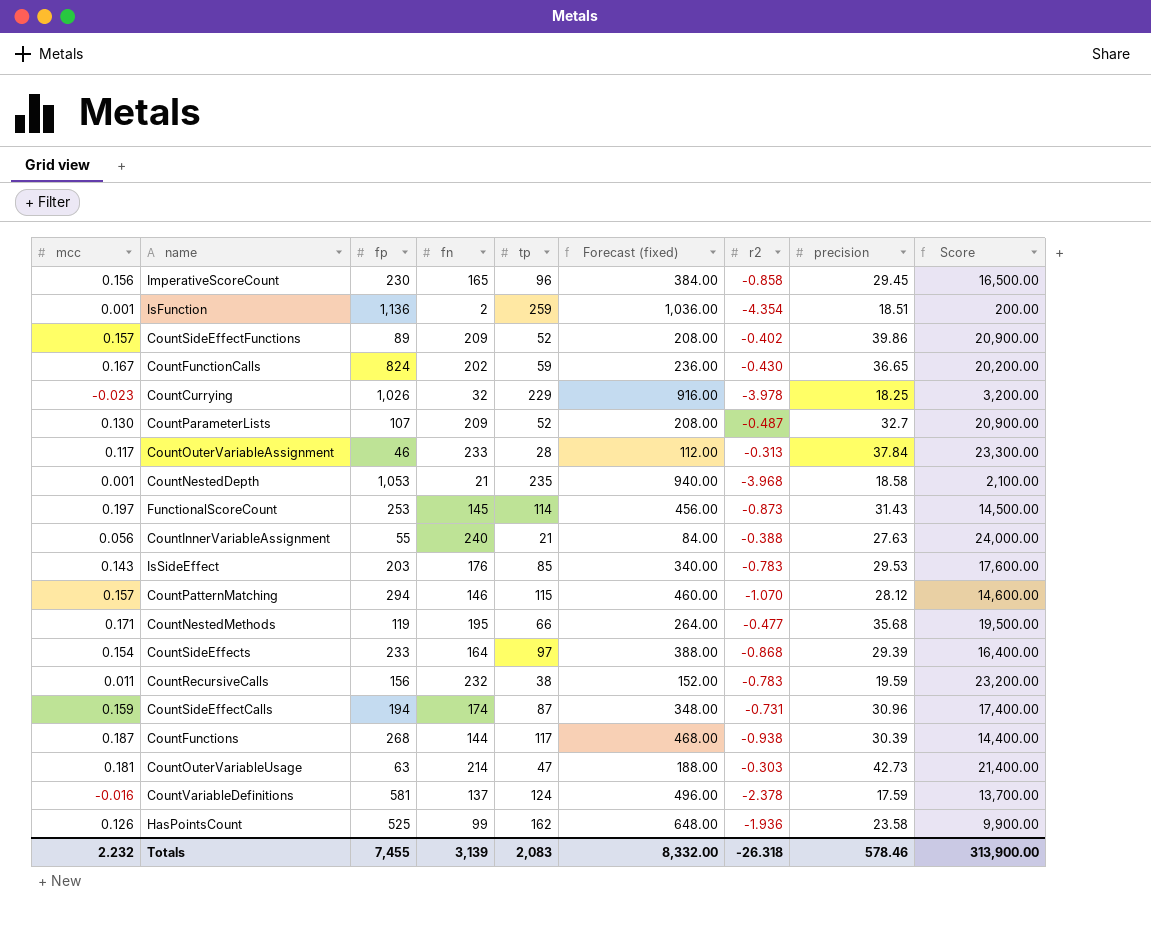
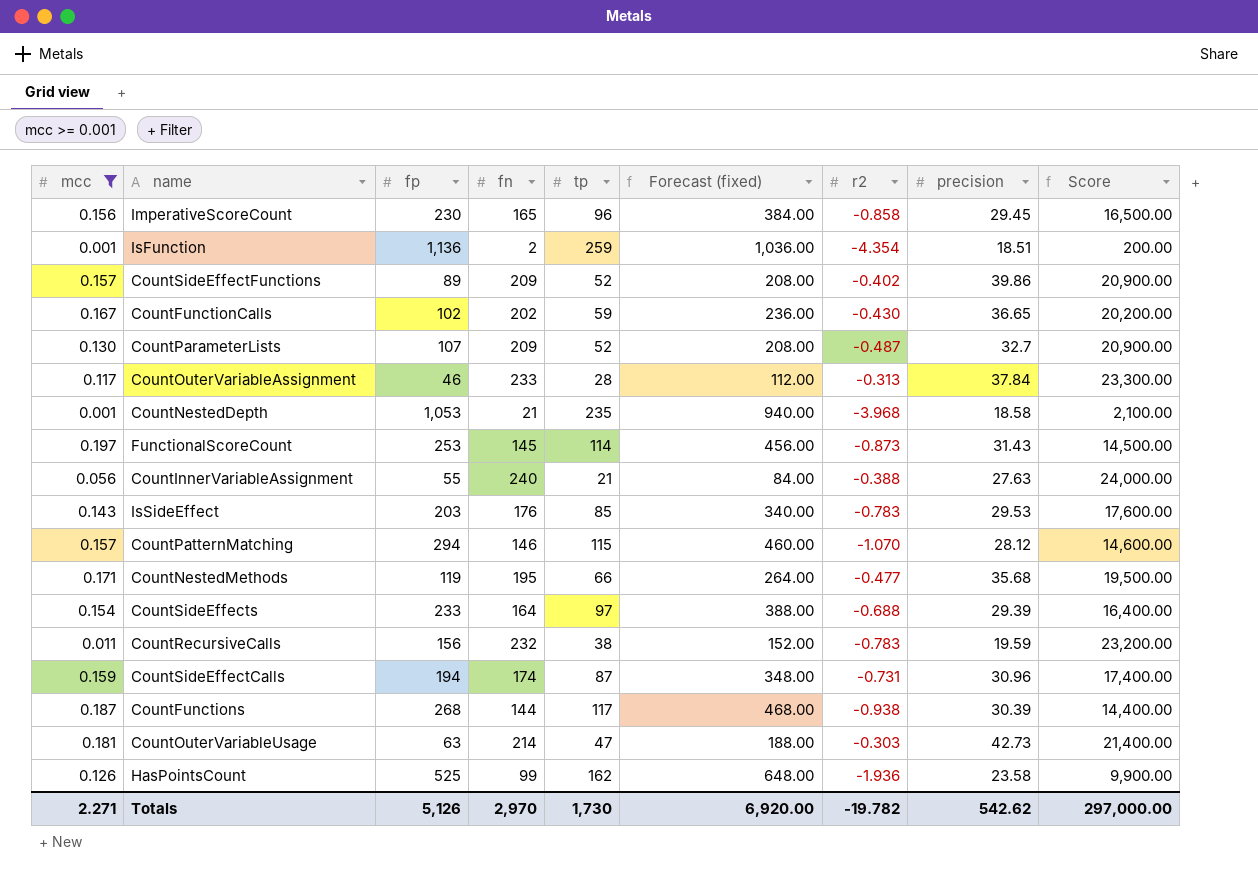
filter: none -> mcc >= 0.001
CountFunctionCalls | fp: 824 -> 102
CountSideEffects | r2: -0.868 -> -0.688
Totals | mcc: 2.232 -> 2.271
Totals | fp: 7,455 -> 5,126
Totals | fn: 3,139 -> 2,970
Totals | tp: 2,083 -> 1,730
Totals | Forecast (fixed): 8,332.00 -> 6,920.00
Totals | r2: -26.318 -> -19.782
Totals | precision: 578.46 -> 542.62
Totals | Score: 313,900.00 -> 297,000.00

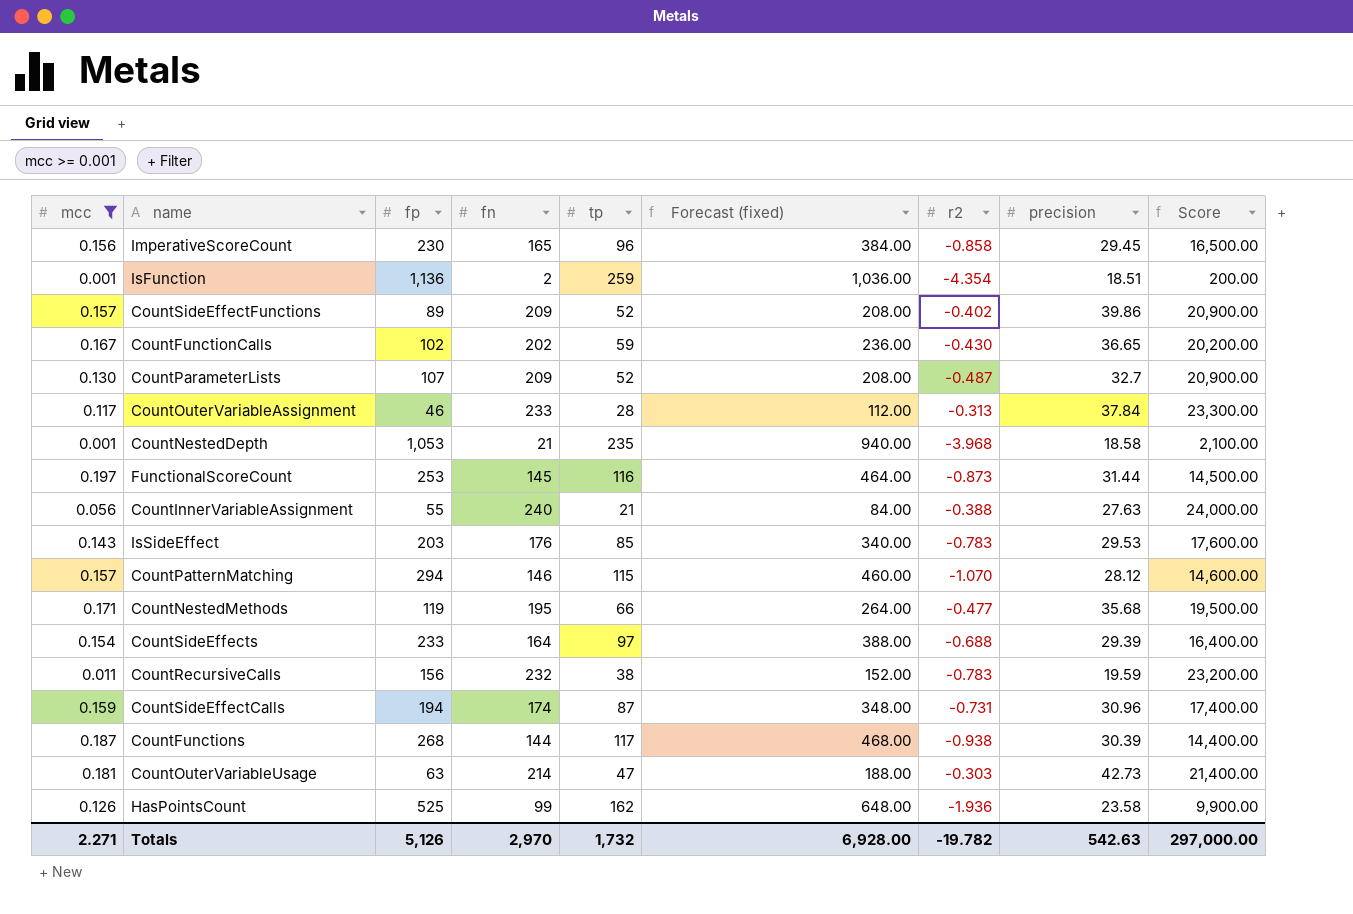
FunctionalScoreCount | tp: 114 -> 116
FunctionalScoreCount | Forecast (fixed): 456.00 -> 464.00
FunctionalScoreCount | precision: 31.43 -> 31.44
Totals | tp: 1,730 -> 1,732
Totals | Forecast (fixed): 6,920.00 -> 6,928.00
Totals | precision: 542.62 -> 542.63

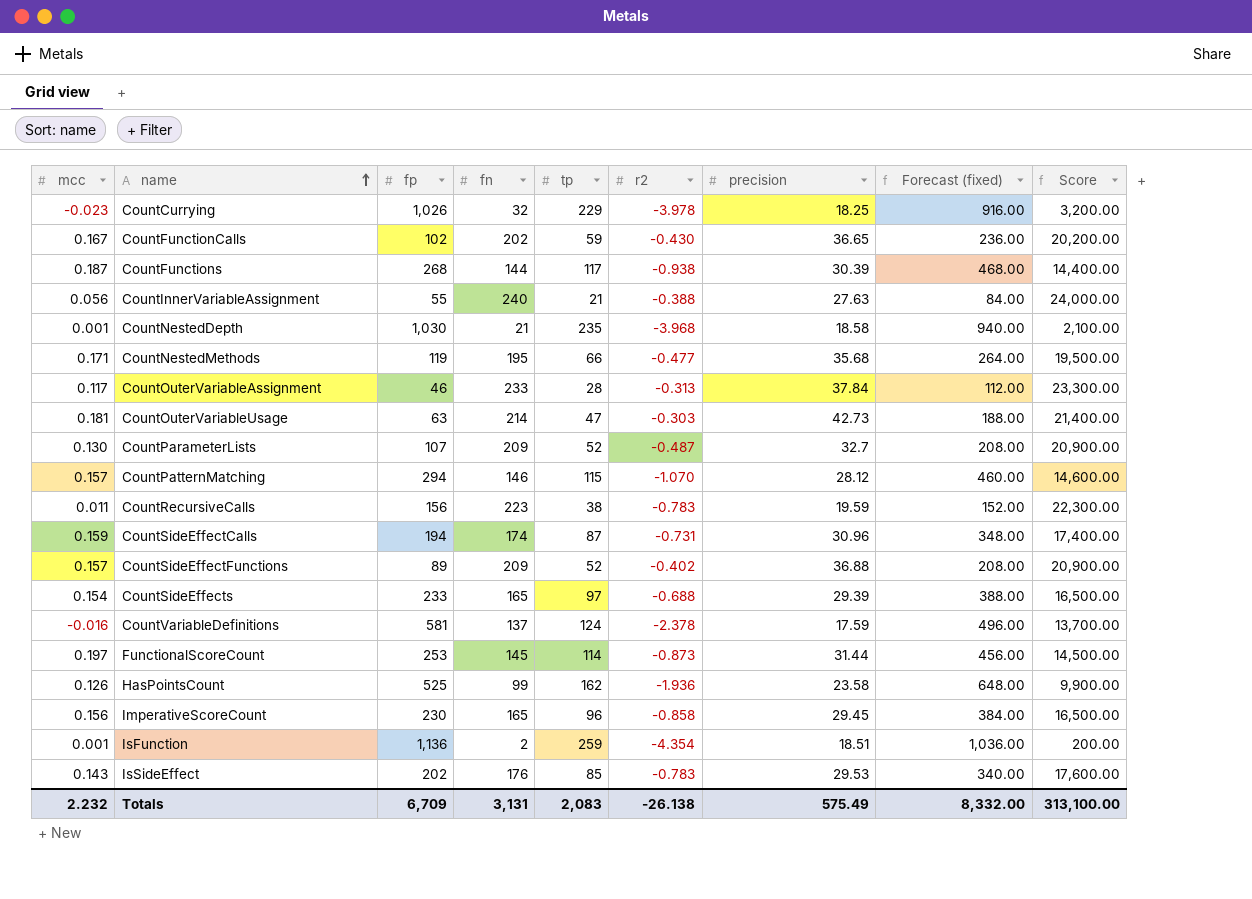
filter: mcc >= 0.001 -> none
row order: none -> name ascending
column Forecast (fixed) | position: 6 -> 8
CountNestedDepth | fp: 1,053 -> 1,030
CountRecursiveCalls | fn: 232 -> 223
CountRecursiveCalls | Score: 23,200.00 -> 22,300.00
CountSideEffectFunctions | precision: 39.86 -> 36.88
CountSideEffects | fn: 164 -> 165
CountSideEffects | Score: 16,400.00 -> 16,500.00
FunctionalScoreCount | tp: 116 -> 114
FunctionalScoreCount | Forecast (fixed): 464.00 -> 456.00
IsSideEffect | fp: 203 -> 202
Totals | mcc: 2.271 -> 2.232
Totals | fp: 5,126 -> 6,709
Totals | fn: 2,970 -> 3,131
Totals | tp: 1,732 -> 2,083
Totals | r2: -19.782 -> -26.138
Totals | precision: 542.63 -> 575.49
Totals | Forecast (fixed): 6,928.00 -> 8,332.00
Totals | Score: 297,000.00 -> 313,100.00

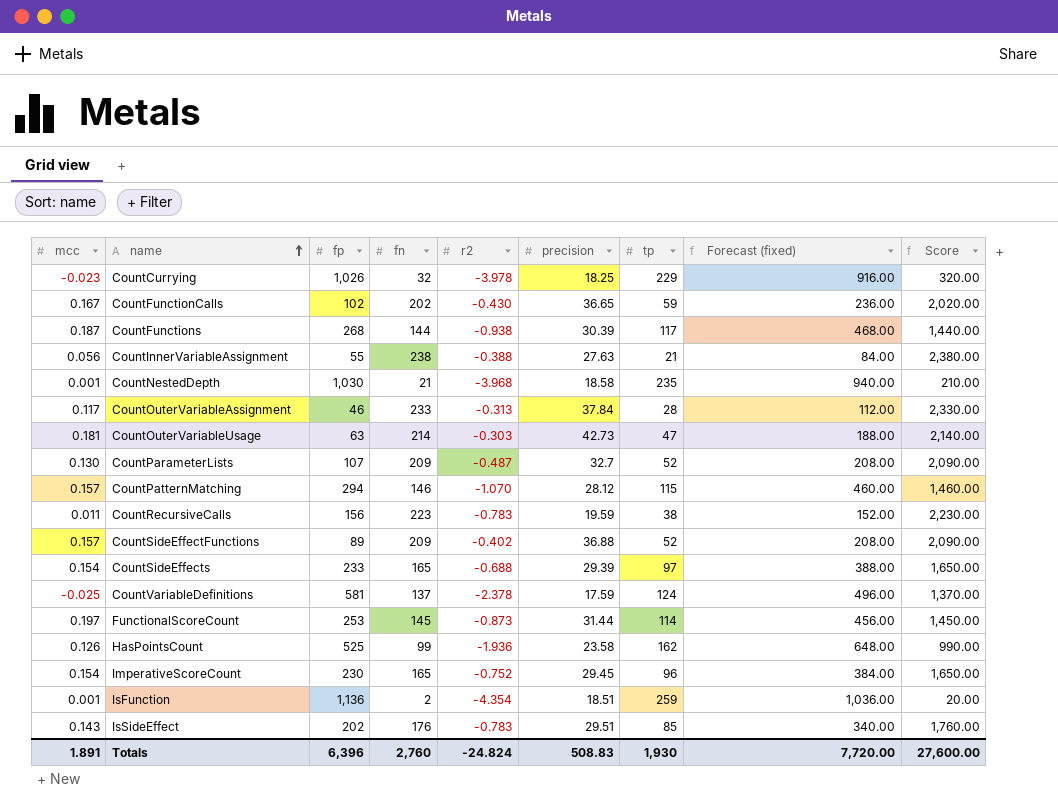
column tp | position: 5 -> 7
column Score | formula: [fn] * 100 -> [fn] * 10
row CountNestedMethods: 0.171 | 119 | 195 | 66 | -0.477 | 35.68 | 264.00 | 19,500.00 -> none
row CountSideEffectCalls: 0.159 | 194 | 174 | 87 | -0.731 | 30.96 | 348.00 | 17,400.00 -> none
CountInnerVariableAssignment | fn: 240 -> 238
CountVariableDefinitions | mcc: -0.016 -> -0.025
ImperativeScoreCount | mcc: 0.156 -> 0.154
ImperativeScoreCount | r2: -0.858 -> -0.752
IsSideEffect | precision: 29.53 -> 29.51
Totals | mcc: 2.232 -> 1.891
Totals | fp: 6,709 -> 6,396
Totals | fn: 3,131 -> 2,760
Totals | r2: -26.138 -> -24.824
Totals | precision: 575.49 -> 508.83
Totals | tp: 2,083 -> 1,930
Totals | Forecast (fixed): 8,332.00 -> 7,720.00
Totals | Score: 313,100.00 -> 27,600.00

